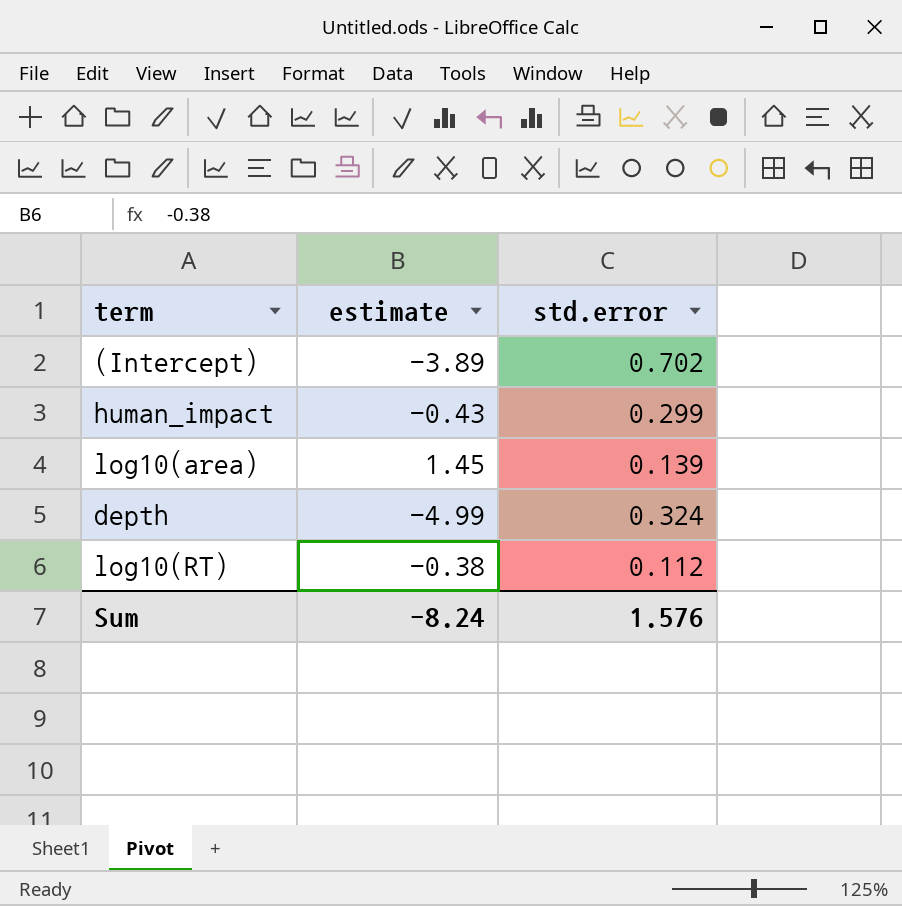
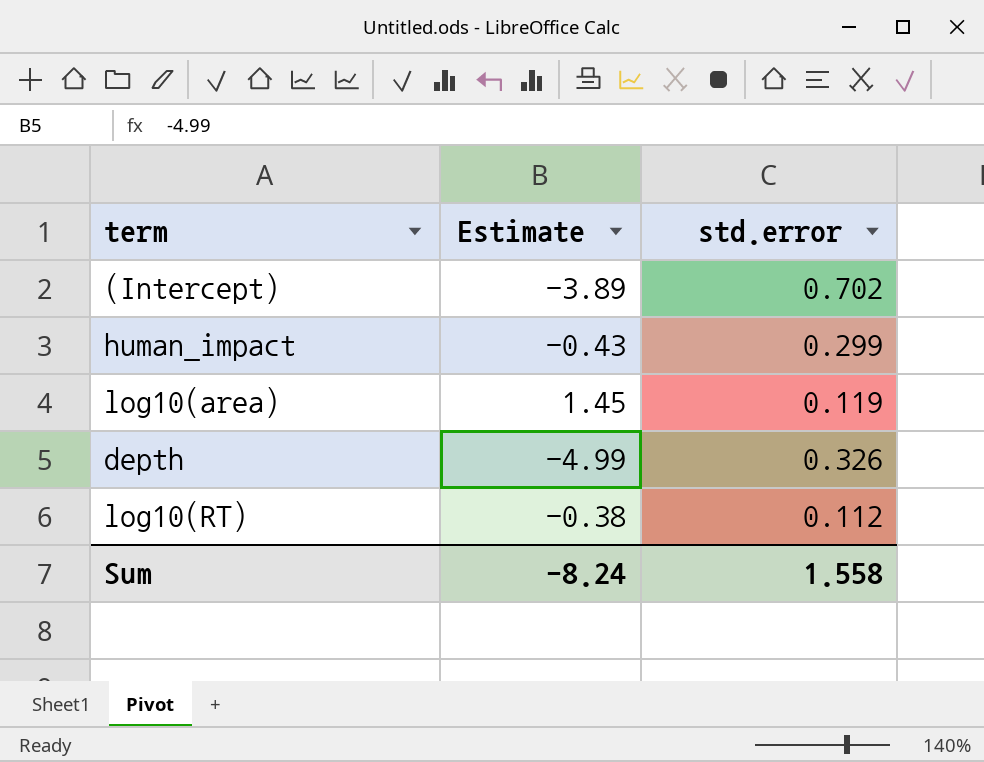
column name: estimate -> Estimate
log10(area) | std.error: 0.139 -> 0.119
depth | std.error: 0.324 -> 0.326
Sum | std.error: 1.576 -> 1.558

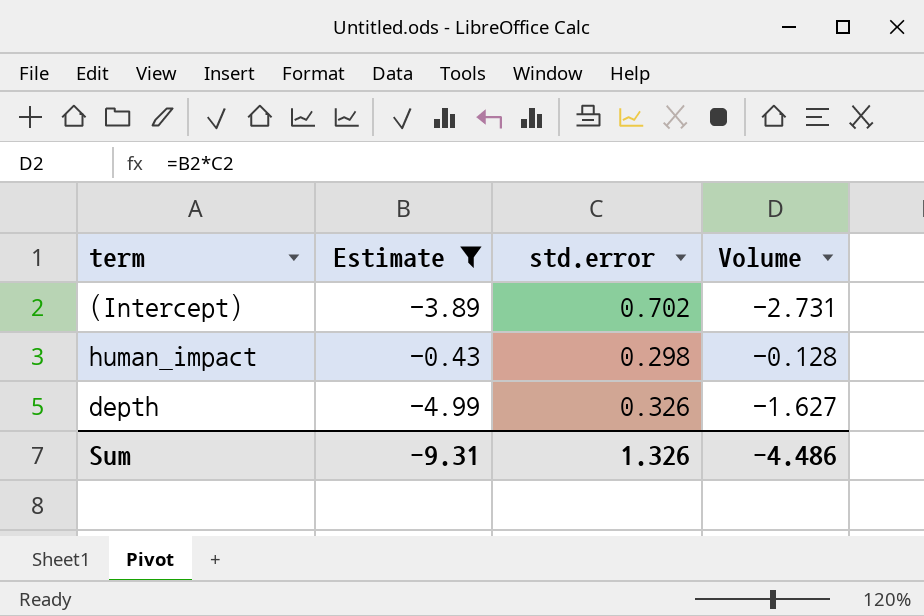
filter: none -> Estimate <= -0.43
column Volume | formula: none -> [Estimate] * [std.error]
human_impact | std.error: 0.299 -> 0.298
Sum | Estimate: -8.24 -> -9.31
Sum | std.error: 1.558 -> 1.326

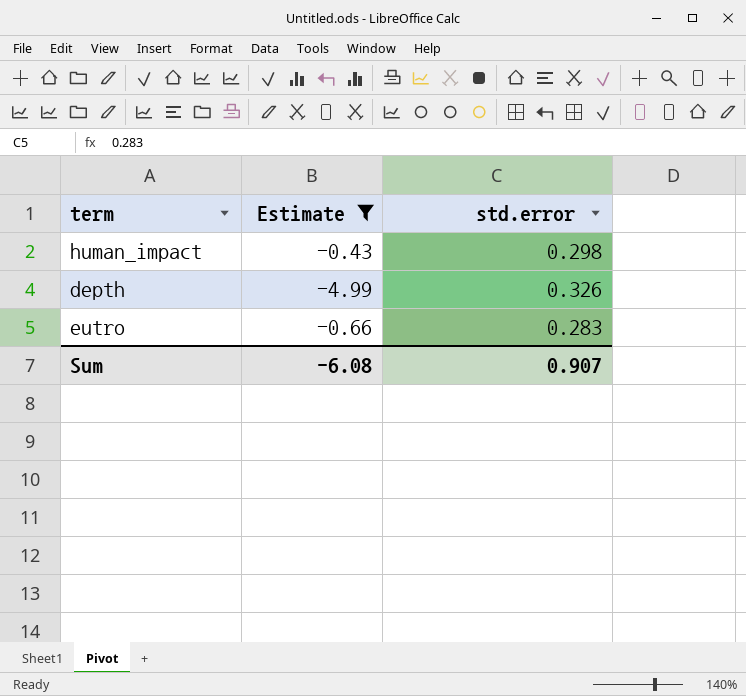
column Volume | formula: [Estimate] * [std.error] -> none
row (Intercept): -3.89 | 0.702 | -2.731 -> none
row eutro: none -> -0.66 | 0.283
Sum | Estimate: -9.31 -> -6.08
Sum | std.error: 1.326 -> 0.907

